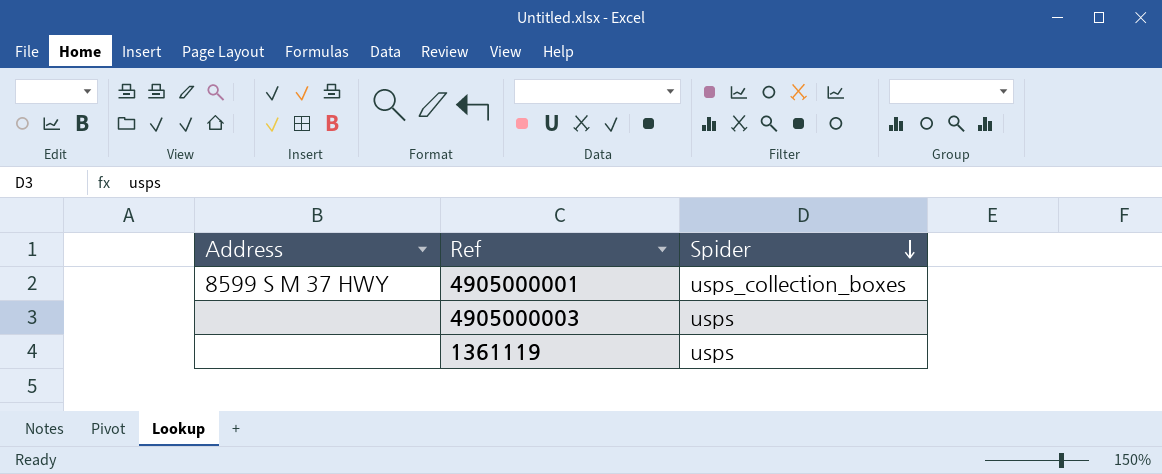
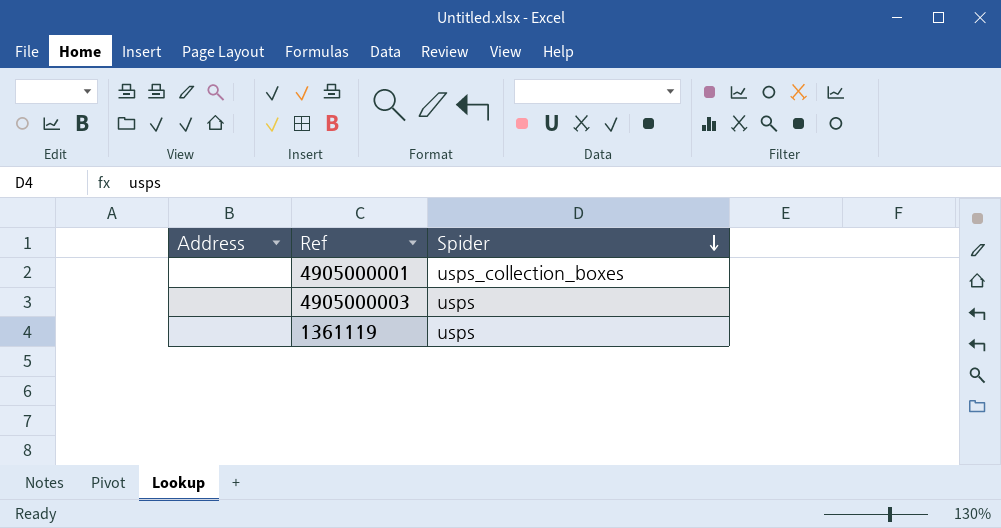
4905000001 | Address: 8599 S M 37 HWY -> none

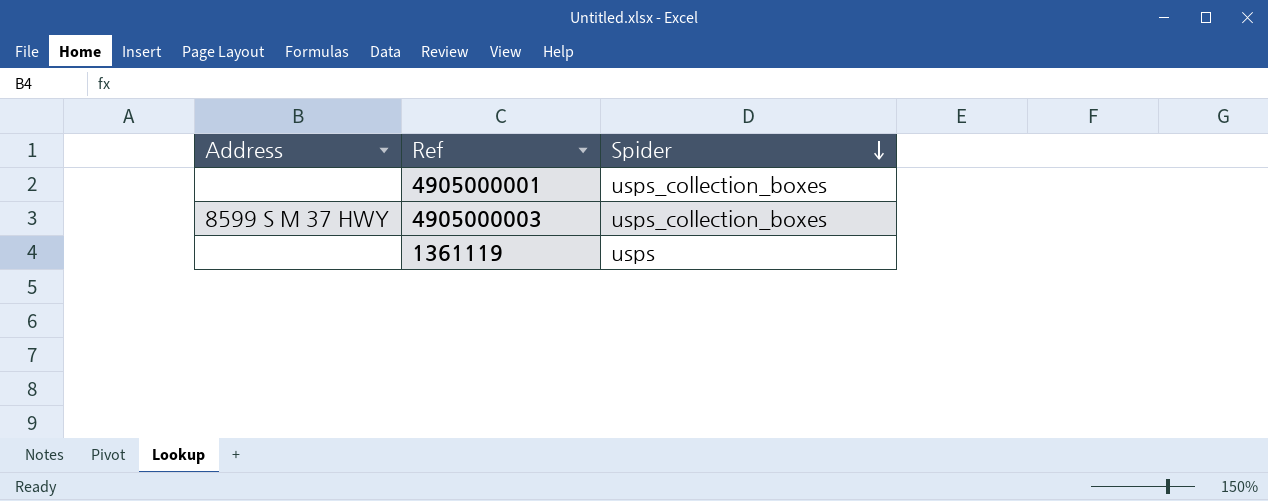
4905000003 | Address: none -> 8599 S M 37 HWY
4905000003 | Spider: usps -> usps_collection_boxes

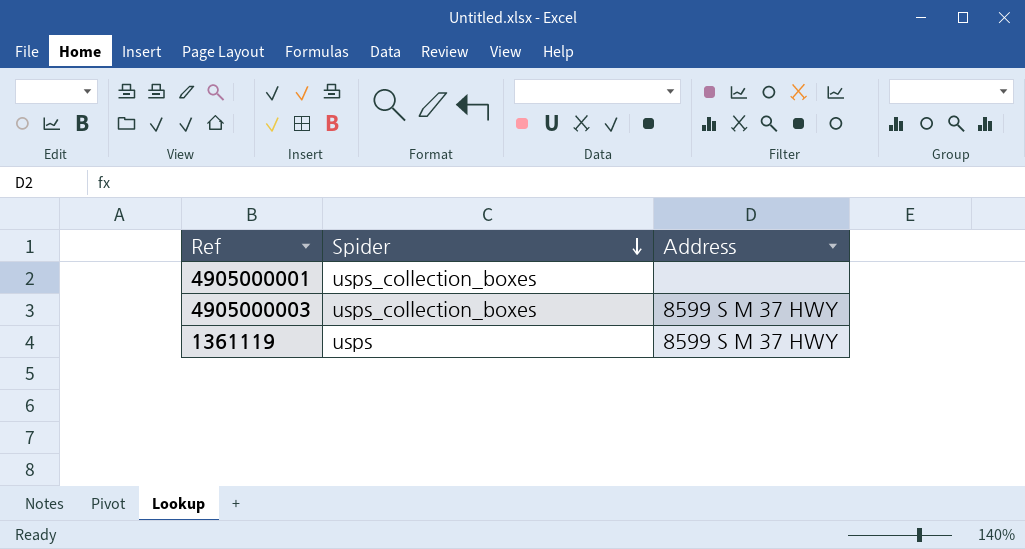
column Address | position: 1 -> 3
1361119 | Address: none -> 8599 S M 37 HWY

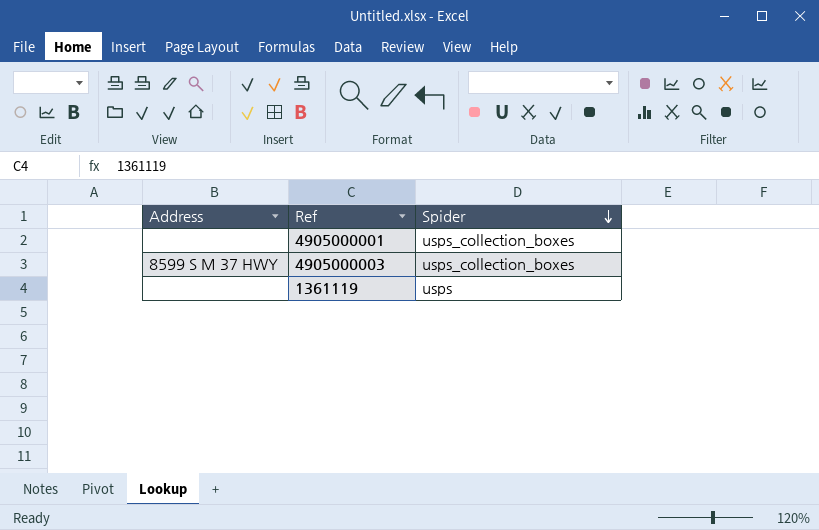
column Address | position: 3 -> 1
1361119 | Address: 8599 S M 37 HWY -> none

